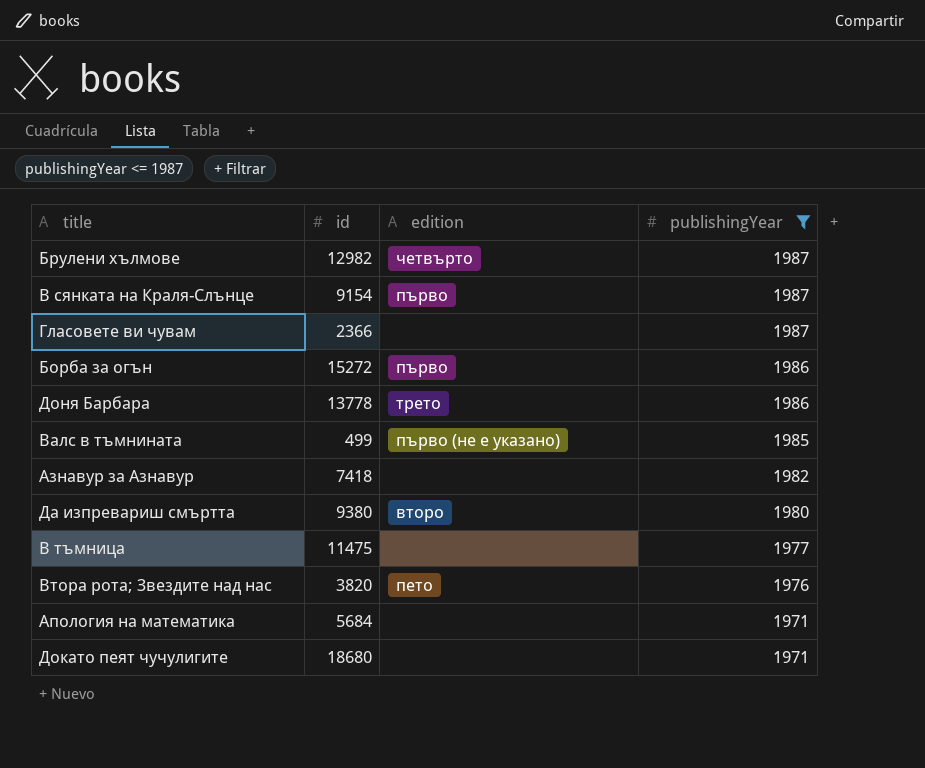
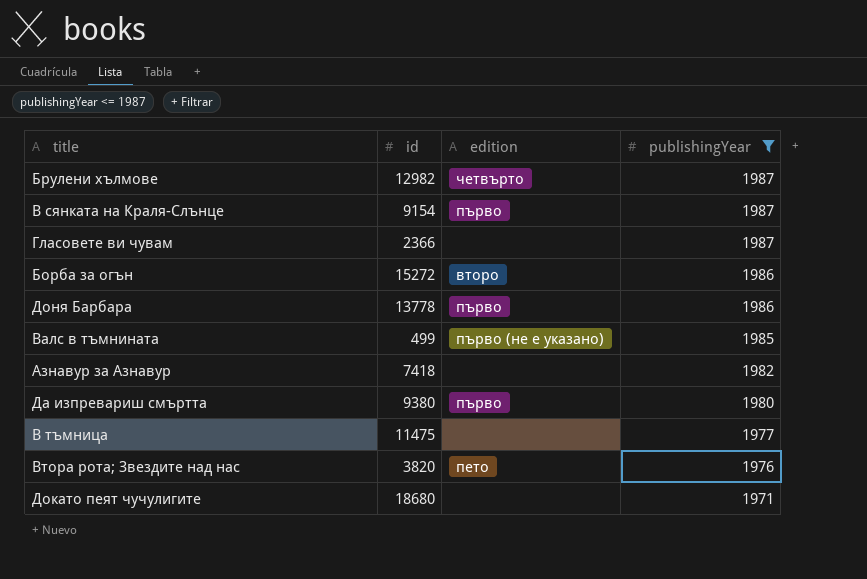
row Апология на математика: 5684 | none | 1971 -> none
Борба за огън | edition: първо -> второ
Доня Барбара | edition: трето -> първо
Да изпревариш смъртта | edition: второ -> първо

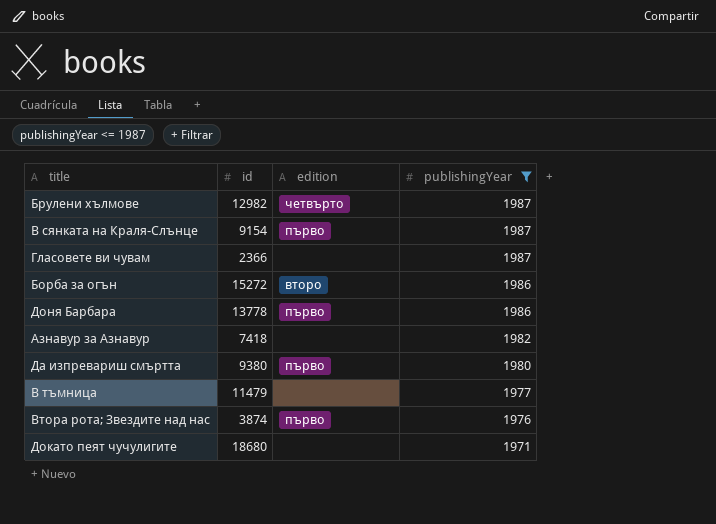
row Валс в тъмнината: 499 | първо (не е указано) | 1985 -> none
В тъмница | id: 11475 -> 11479
Втора рота; Звездите над нас | id: 3820 -> 3874
Втора рота; Звездите над нас | edition: пето -> първо

